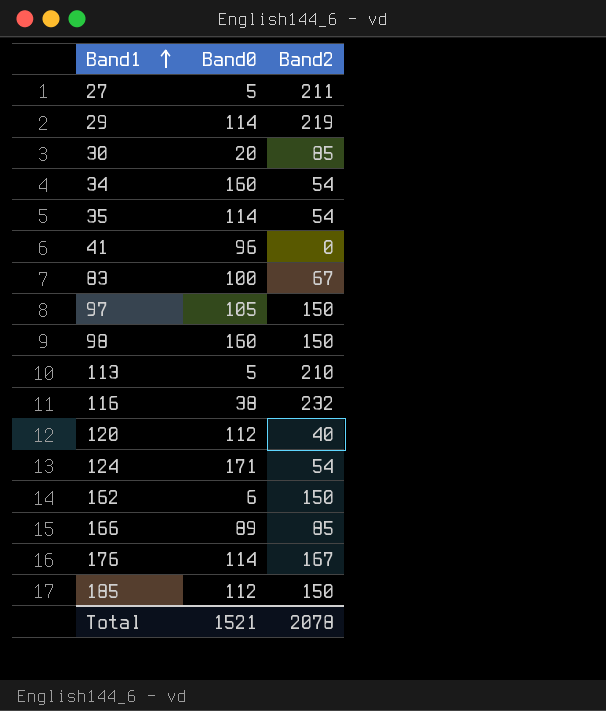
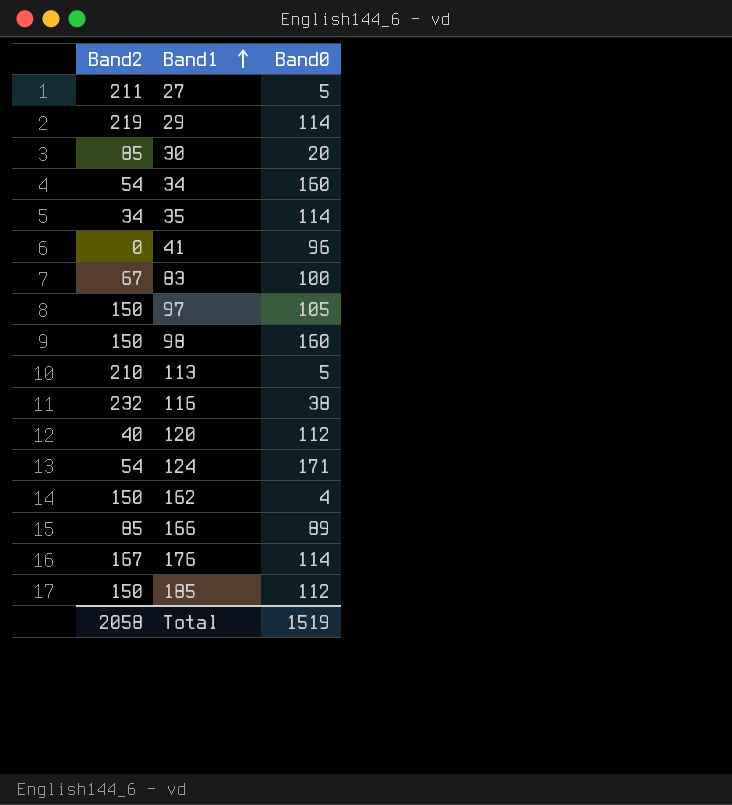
column Band2 | position: 3 -> 1
35 | Band2: 54 -> 34
162 | Band0: 6 -> 4
Total | Band2: 2078 -> 2058
Total | Band0: 1521 -> 1519

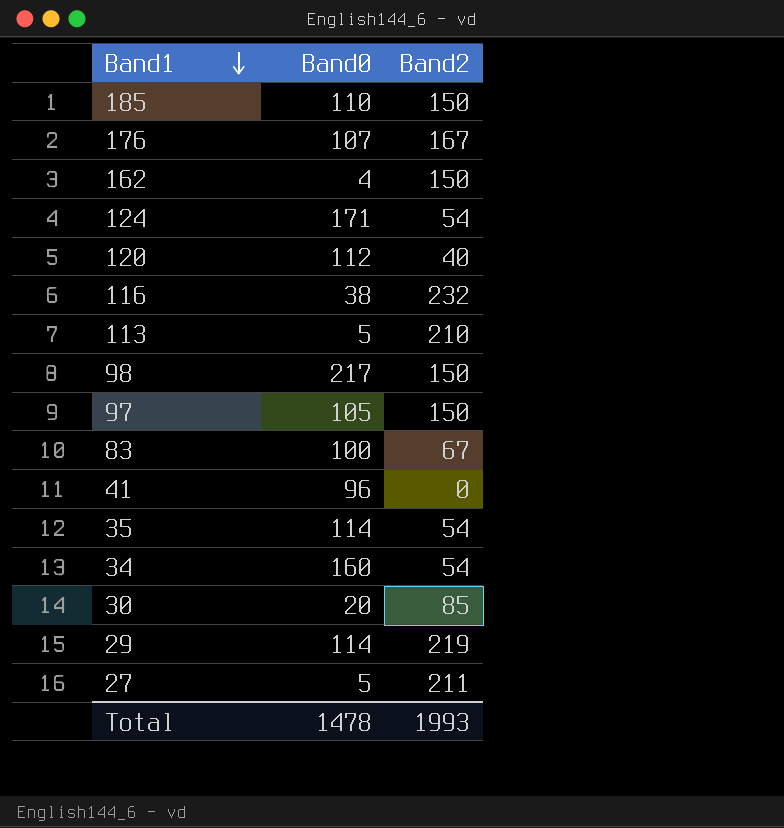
row order: Band1 ascending -> Band1 descending
column Band2 | position: 1 -> 3
row 166: 85 | 89 -> none
185 | Band0: 112 -> 110
176 | Band0: 114 -> 107
98 | Band0: 160 -> 217
35 | Band2: 34 -> 54
Total | Band0: 1519 -> 1478
Total | Band2: 2058 -> 1993

